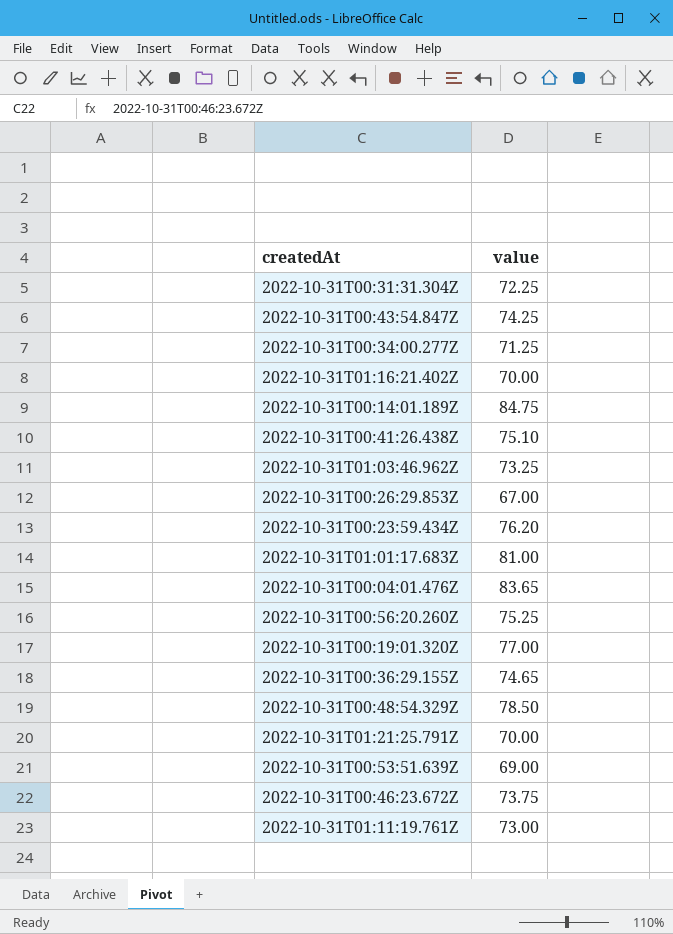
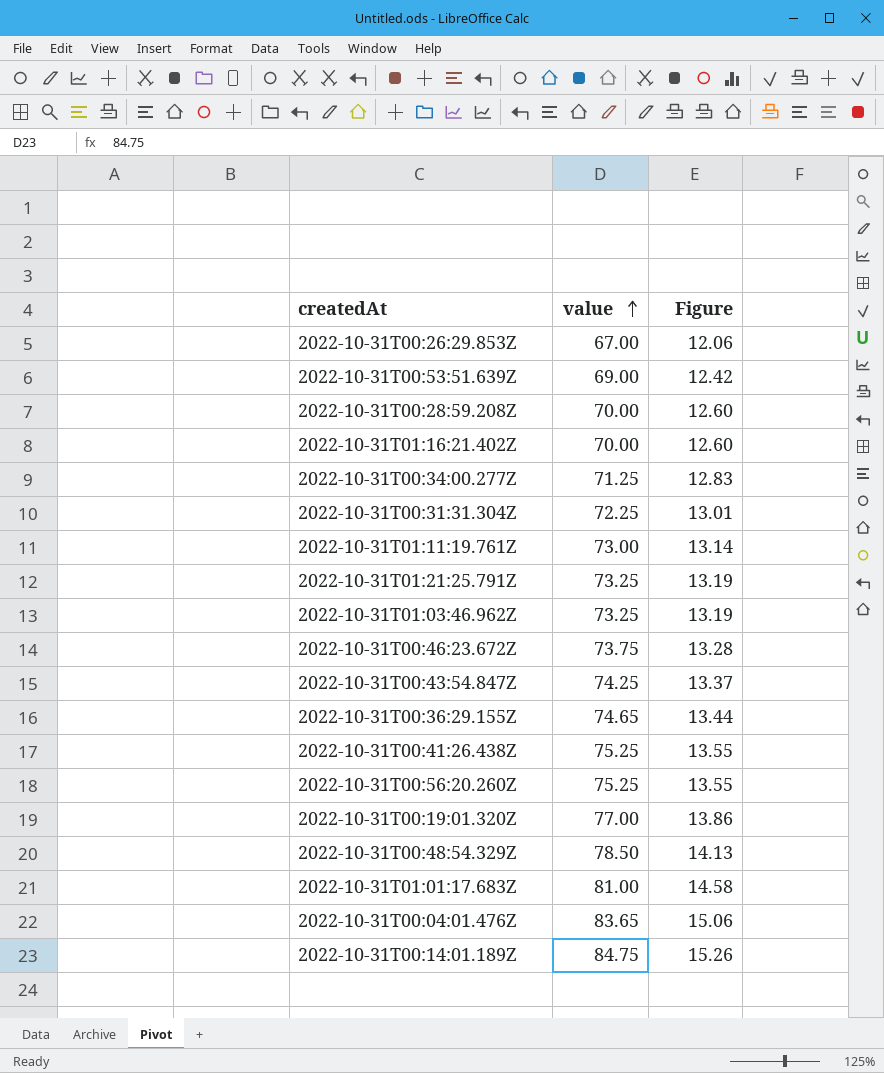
row order: none -> value ascending
column Figure | formula: none -> [value] * 0.18
row 2022-10-31T00:23:59.434Z: 76.20 -> none
row 2022-10-31T00:28:59.208Z: none -> 70.00 | 12.60
2022-10-31T01:21:25.791Z | value: 70.00 -> 73.25
2022-10-31T00:41:26.438Z | value: 75.10 -> 75.25

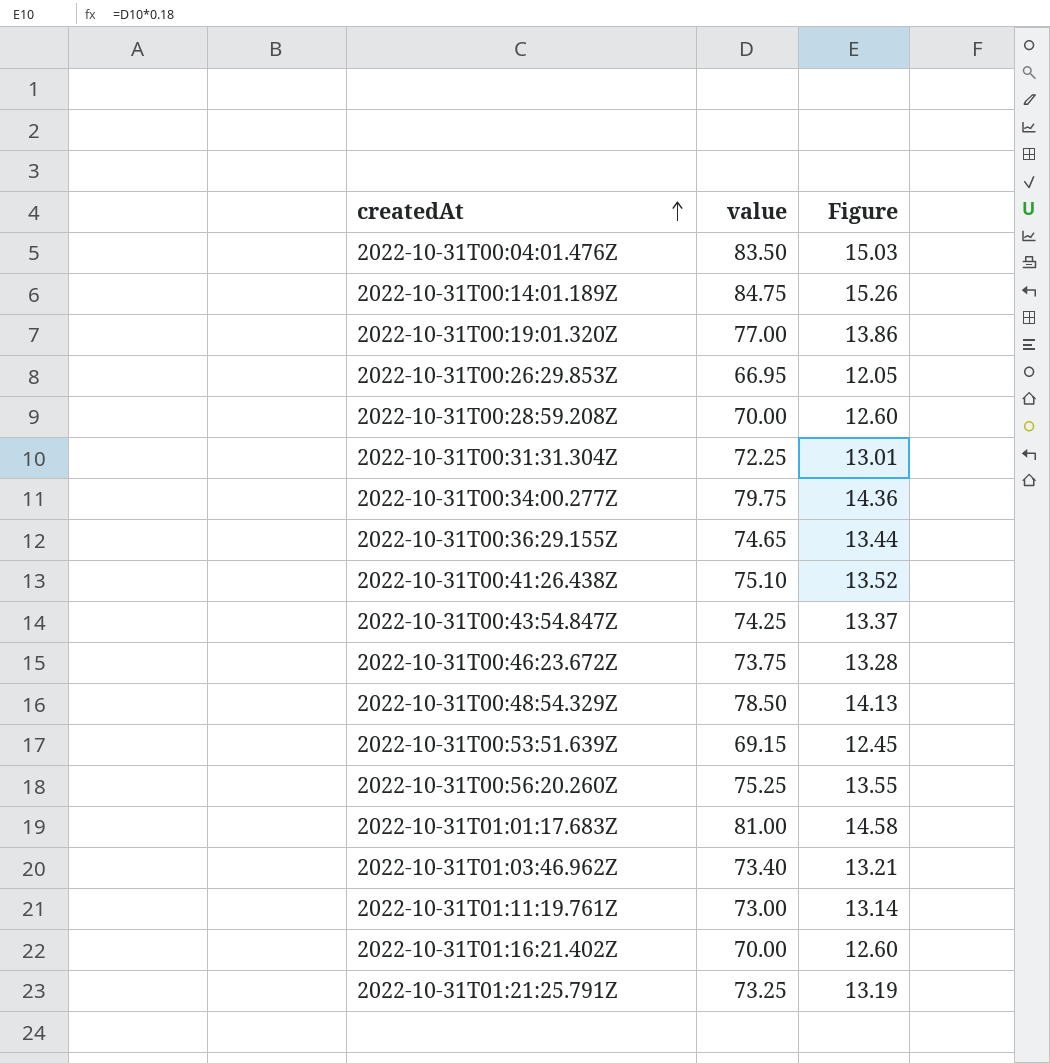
row order: value ascending -> createdAt ascending
2022-10-31T00:04:01.476Z | value: 83.65 -> 83.50
2022-10-31T00:04:01.476Z | Figure: 15.06 -> 15.03
2022-10-31T00:26:29.853Z | value: 67.00 -> 66.95
2022-10-31T00:26:29.853Z | Figure: 12.06 -> 12.05
2022-10-31T00:34:00.277Z | value: 71.25 -> 79.75
2022-10-31T00:34:00.277Z | Figure: 12.83 -> 14.36
2022-10-31T00:41:26.438Z | value: 75.25 -> 75.10
2022-10-31T00:41:26.438Z | Figure: 13.55 -> 13.52
2022-10-31T00:53:51.639Z | value: 69.00 -> 69.15
2022-10-31T00:53:51.639Z | Figure: 12.42 -> 12.45
2022-10-31T01:03:46.962Z | value: 73.25 -> 73.40
2022-10-31T01:03:46.962Z | Figure: 13.19 -> 13.21

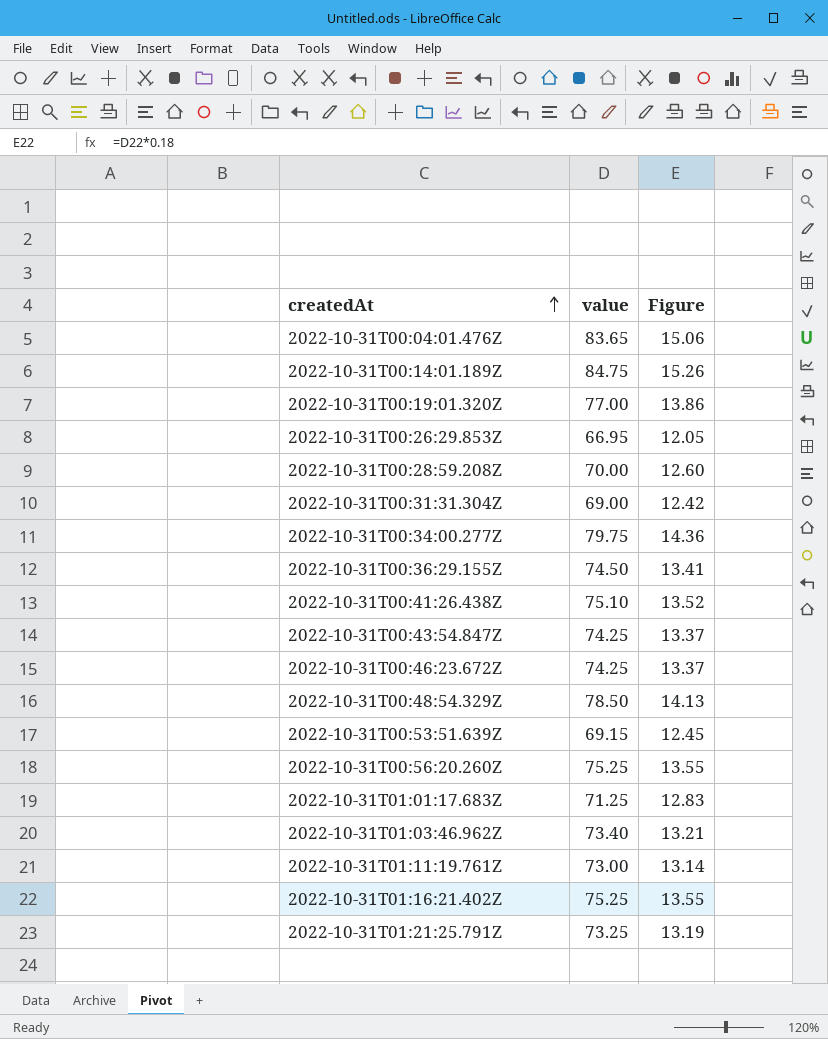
2022-10-31T00:04:01.476Z | value: 83.50 -> 83.65
2022-10-31T00:04:01.476Z | Figure: 15.03 -> 15.06
2022-10-31T00:31:31.304Z | value: 72.25 -> 69.00
2022-10-31T00:31:31.304Z | Figure: 13.01 -> 12.42
2022-10-31T00:36:29.155Z | value: 74.65 -> 74.50
2022-10-31T00:36:29.155Z | Figure: 13.44 -> 13.41
2022-10-31T00:46:23.672Z | value: 73.75 -> 74.25
2022-10-31T00:46:23.672Z | Figure: 13.28 -> 13.37
2022-10-31T01:01:17.683Z | value: 81.00 -> 71.25
2022-10-31T01:01:17.683Z | Figure: 14.58 -> 12.83
2022-10-31T01:16:21.402Z | value: 70.00 -> 75.25
2022-10-31T01:16:21.402Z | Figure: 12.60 -> 13.55

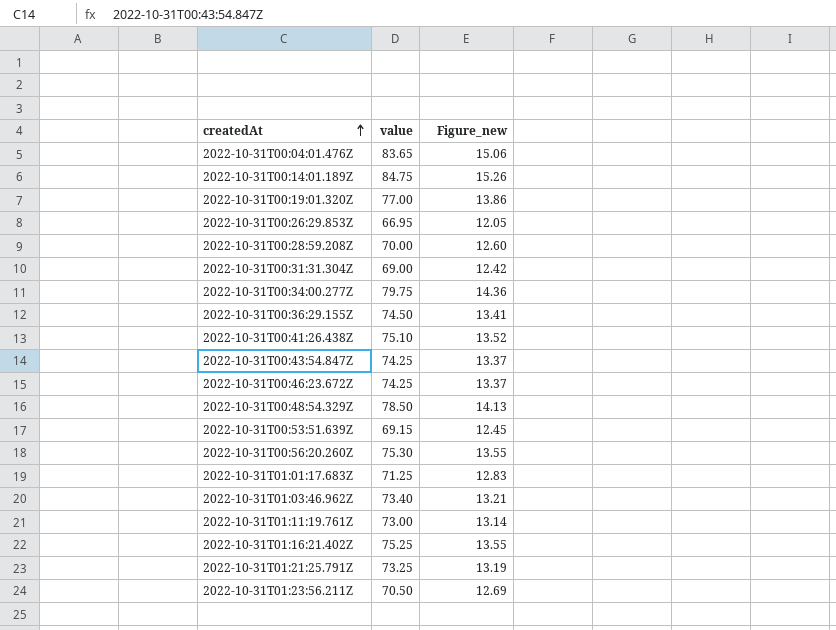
column name: Figure -> Figure_new
2022-10-31T00:56:20.260Z | value: 75.25 -> 75.30
row 2022-10-31T01:23:56.211Z: none -> 70.50 | 12.69

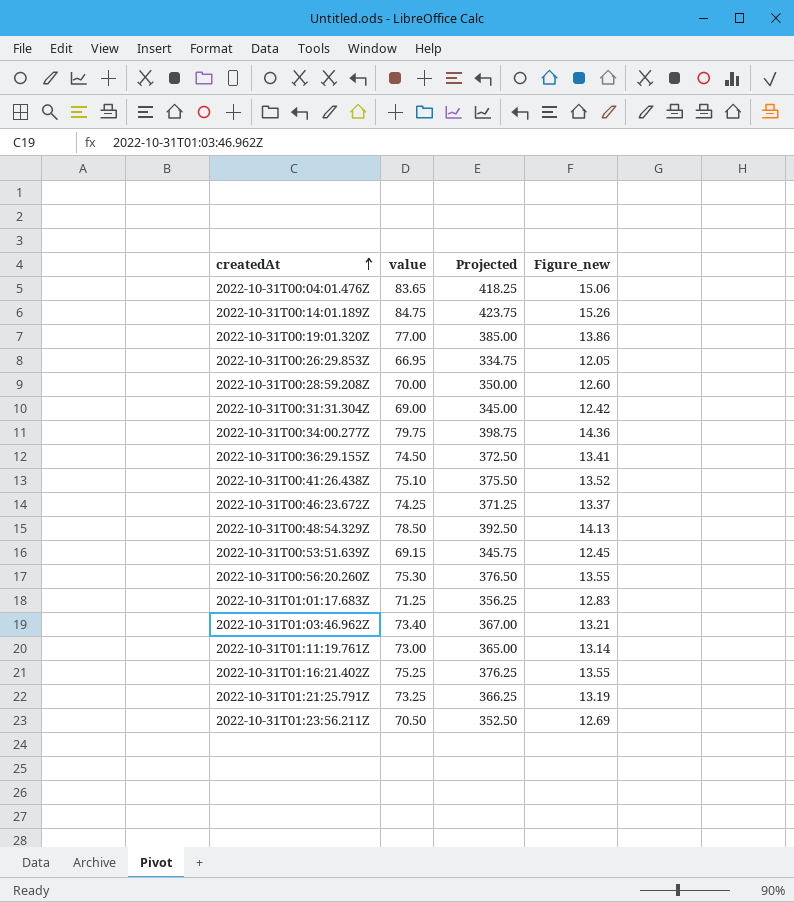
column Projected | formula: none -> [value] * 5
row 2022-10-31T00:43:54.847Z: 74.25 | 13.37 -> none

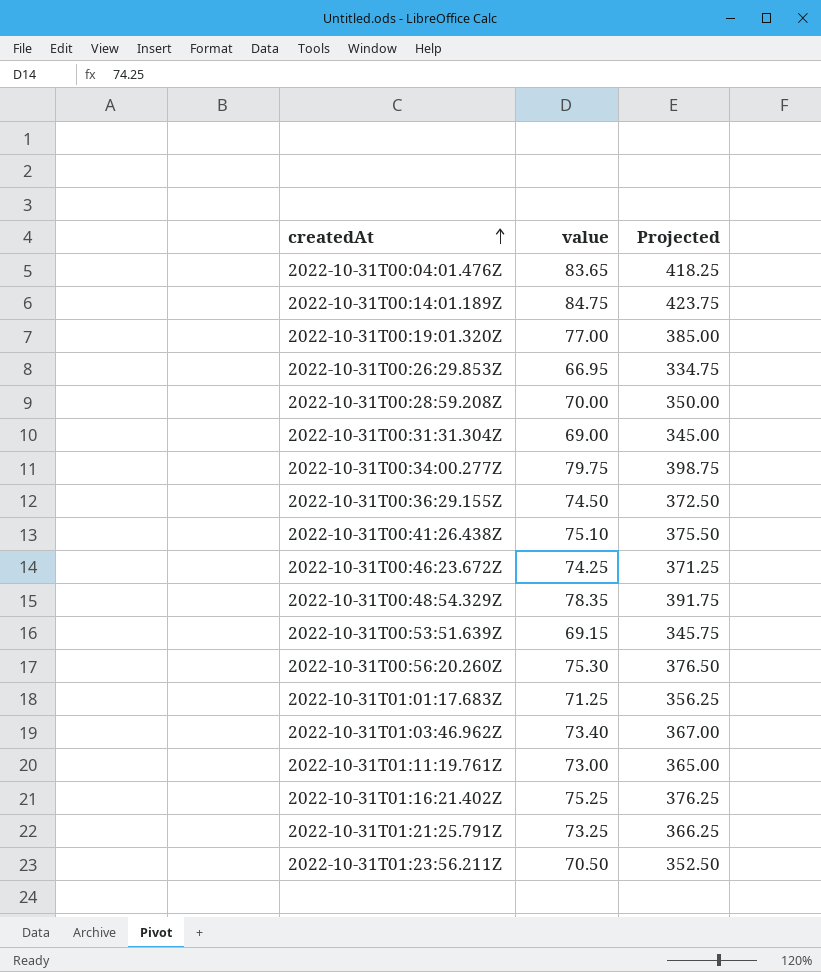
column Figure_new | formula: [value] * 0.18 -> none
2022-10-31T00:48:54.329Z | value: 78.50 -> 78.35
2022-10-31T00:48:54.329Z | Projected: 392.50 -> 391.75

